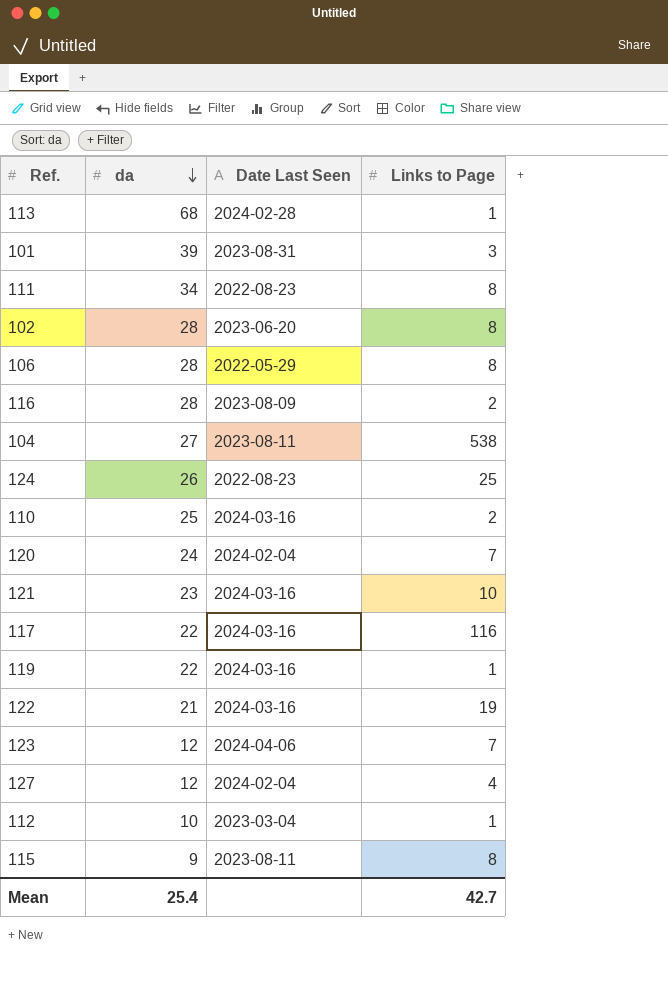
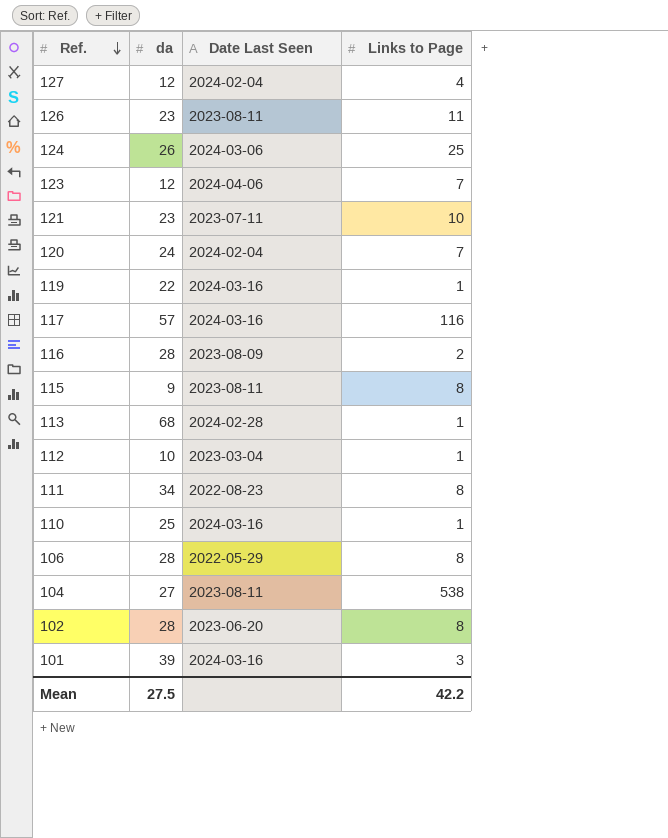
row order: da descending -> Ref. descending
row 122: 21 | 2024-03-16 | 19 -> none
row 126: none -> 23 | 2023-08-11 | 11
124 | Date Last Seen: 2022-08-23 -> 2024-03-06
121 | Date Last Seen: 2024-03-16 -> 2023-07-11
117 | da: 22 -> 57
110 | Links to Page: 2 -> 1
101 | Date Last Seen: 2023-08-31 -> 2024-03-16
Mean | da: 25.4 -> 27.5
Mean | Links to Page: 42.7 -> 42.2

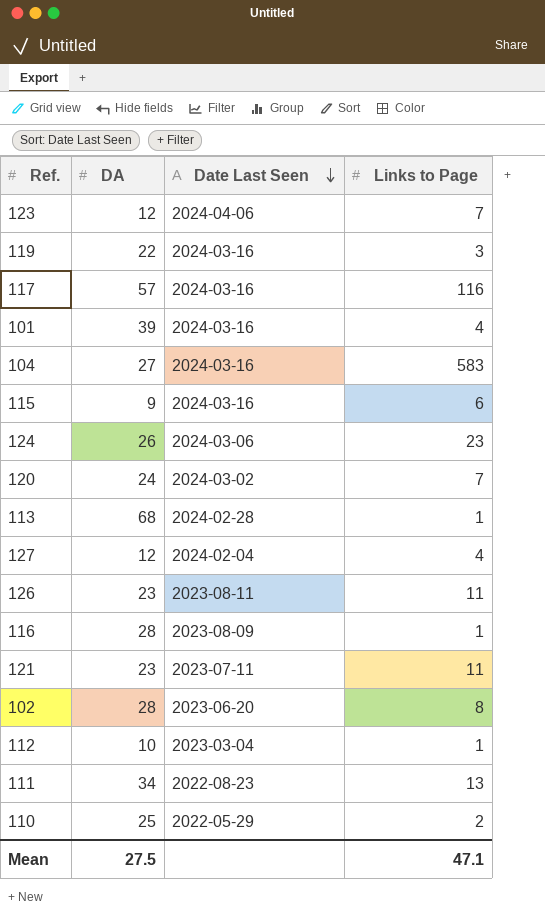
row order: Ref. descending -> Date Last Seen descending
column name: da -> DA
row 106: 28 | 2022-05-29 | 8 -> none
119 | Links to Page: 1 -> 3
101 | Links to Page: 3 -> 4
104 | Date Last Seen: 2023-08-11 -> 2024-03-16
104 | Links to Page: 538 -> 583
115 | Date Last Seen: 2023-08-11 -> 2024-03-16
115 | Links to Page: 8 -> 6
124 | Links to Page: 25 -> 23
120 | Date Last Seen: 2024-02-04 -> 2024-03-02
116 | Links to Page: 2 -> 1
121 | Links to Page: 10 -> 11
111 | Links to Page: 8 -> 13
110 | Date Last Seen: 2024-03-16 -> 2022-05-29
110 | Links to Page: 1 -> 2
Mean | Links to Page: 42.2 -> 47.1

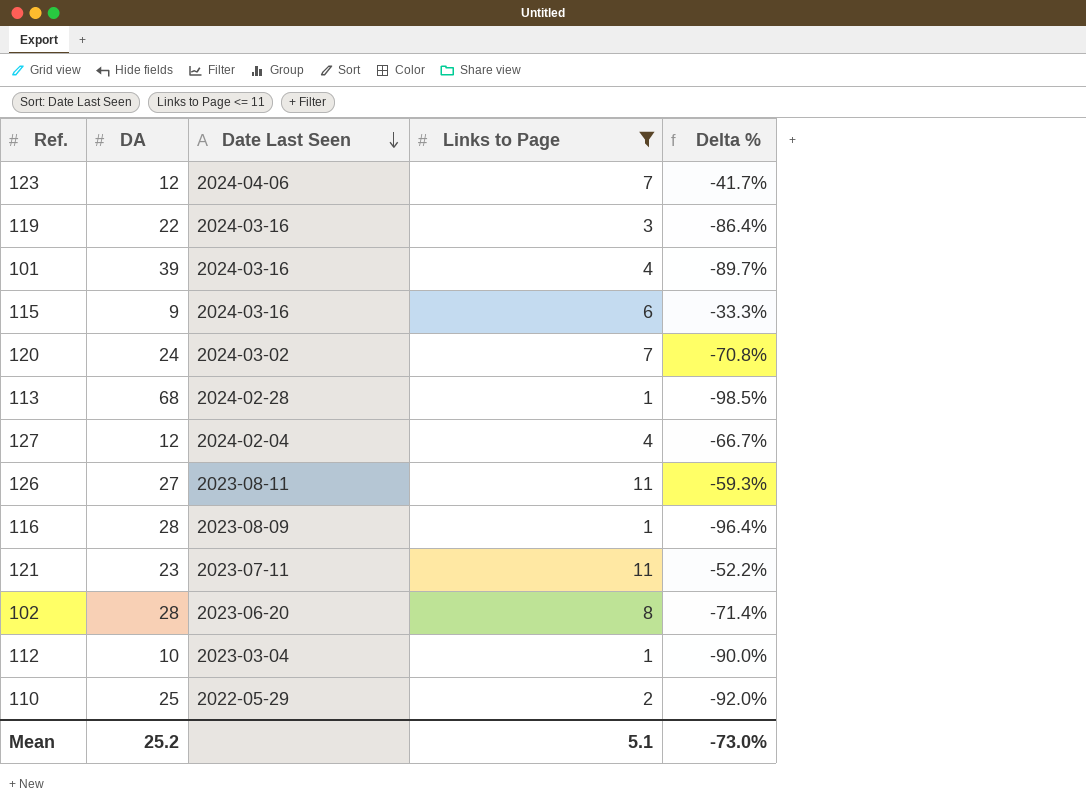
filter: none -> Links to Page <= 11
column Delta % | formula: none -> ([Links to Page] - [DA]) / [DA]
126 | DA: 23 -> 27
Mean | DA: 27.5 -> 25.2
Mean | Links to Page: 47.1 -> 5.1

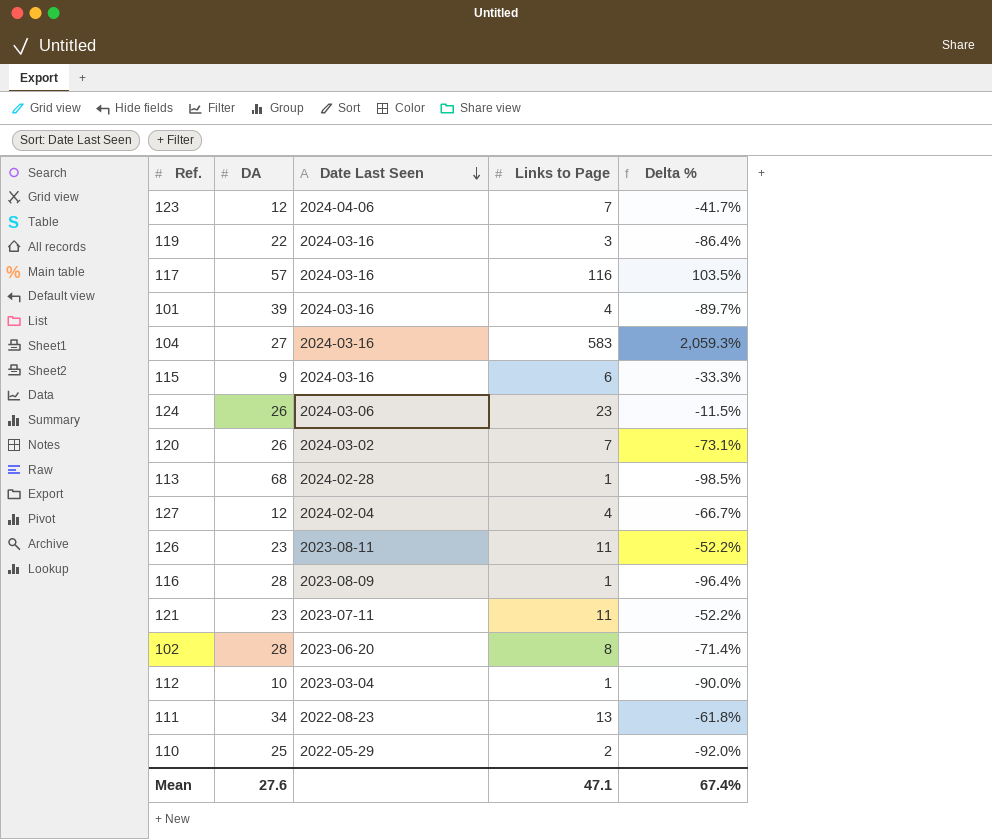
filter: Links to Page <= 11 -> none
120 | DA: 24 -> 26
120 | Delta %: -70.8% -> -73.1%
126 | DA: 27 -> 23
126 | Delta %: -59.3% -> -52.2%
Mean | DA: 25.2 -> 27.6
Mean | Links to Page: 5.1 -> 47.1
Mean | Delta %: -73.0% -> 67.4%

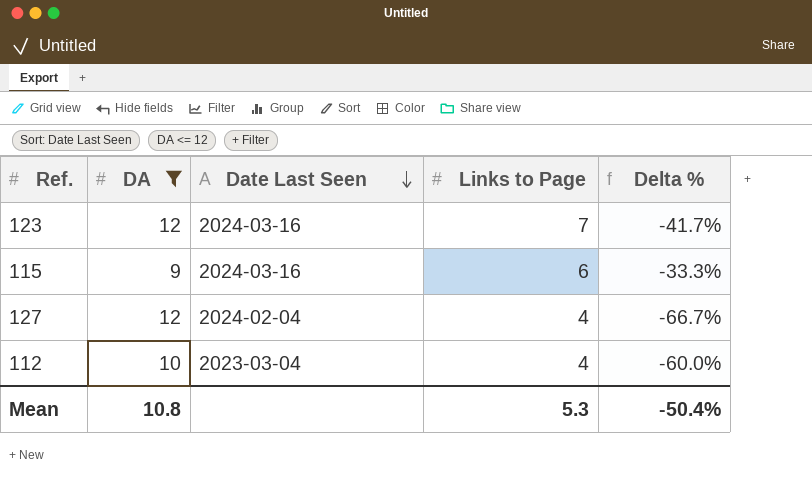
filter: none -> DA <= 12
123 | Date Last Seen: 2024-04-06 -> 2024-03-16
112 | Links to Page: 1 -> 4
112 | Delta %: -90.0% -> -60.0%
Mean | DA: 27.6 -> 10.8
Mean | Links to Page: 47.1 -> 5.3
Mean | Delta %: 67.4% -> -50.4%

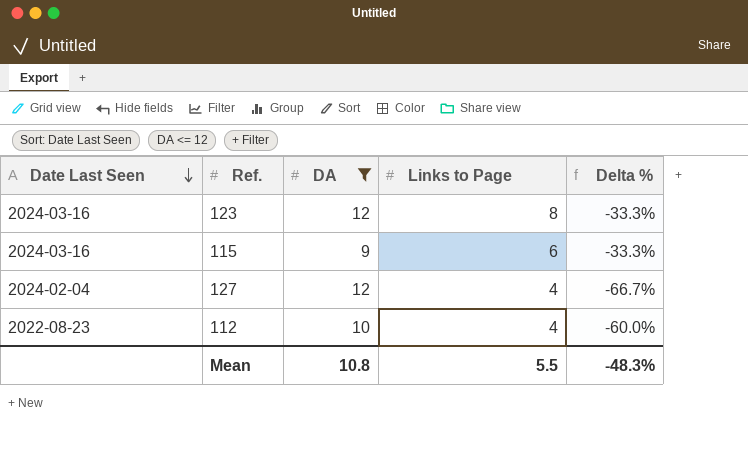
column Date Last Seen | position: 3 -> 1
123 | Links to Page: 7 -> 8
123 | Delta %: -41.7% -> -33.3%
112 | Date Last Seen: 2023-03-04 -> 2022-08-23
Mean | Links to Page: 5.3 -> 5.5
Mean | Delta %: -50.4% -> -48.3%

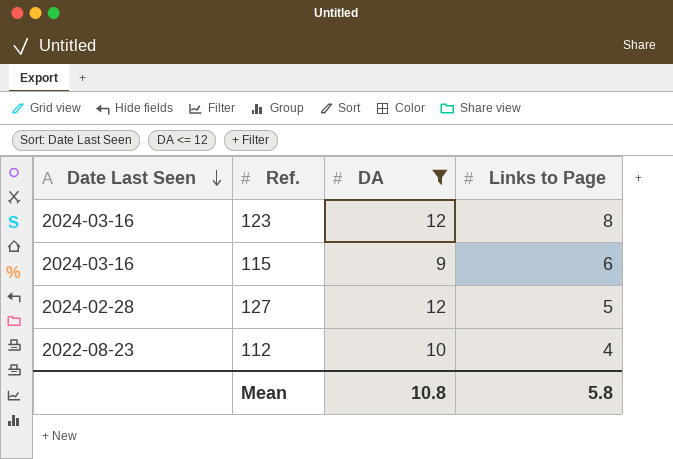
column Delta % | formula: ([Links to Page] - [DA]) / [DA] -> none
127 | Date Last Seen: 2024-02-04 -> 2024-02-28
127 | Links to Page: 4 -> 5
Mean | Links to Page: 5.5 -> 5.8

